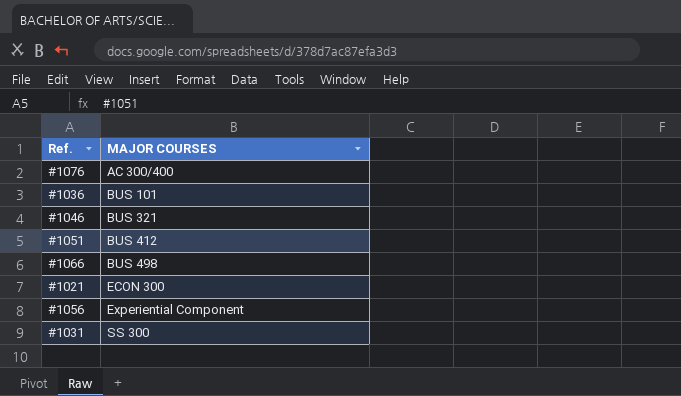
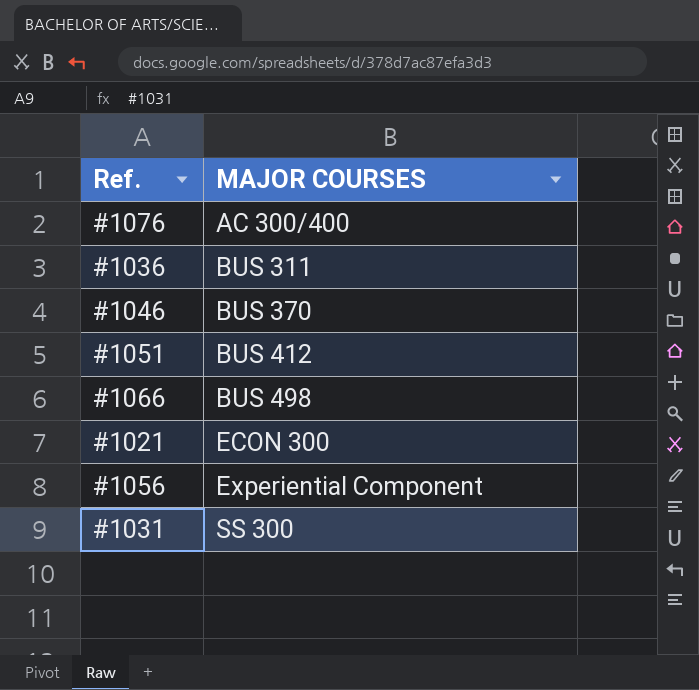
#1036 | MAJOR COURSES: BUS 101 -> BUS 311
#1046 | MAJOR COURSES: BUS 321 -> BUS 370

